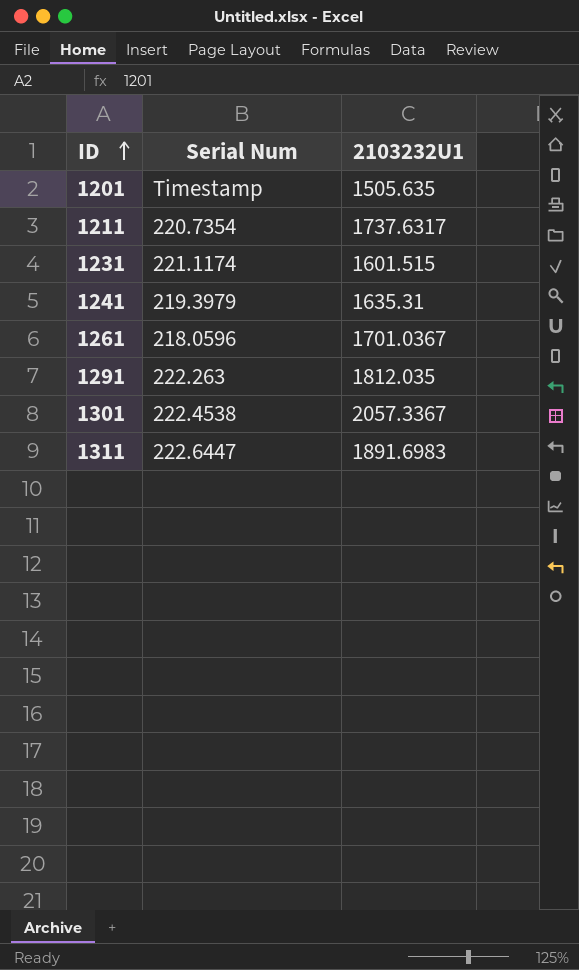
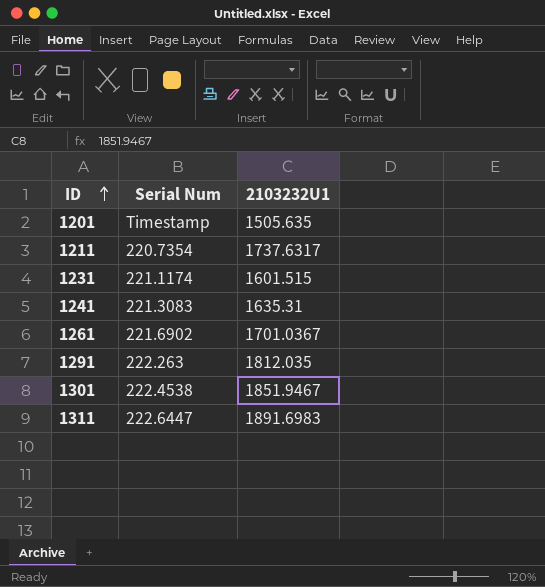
1241 | Serial Num: 219.3979 -> 221.3083
1261 | Serial Num: 218.0596 -> 221.6902
1301 | 2103232U1: 2057.3367 -> 1851.9467

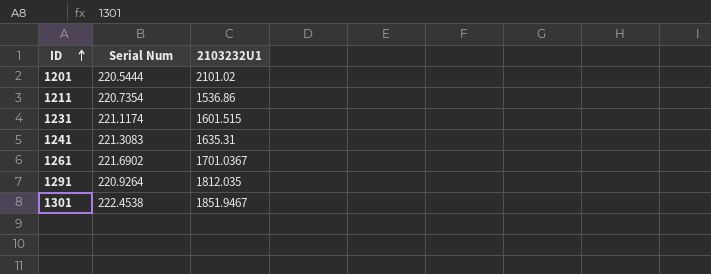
row 1311: 222.6447 | 1891.6983 -> none
1201 | Serial Num: Timestamp -> 220.5444
1201 | 2103232U1: 1505.635 -> 2101.02
1211 | 2103232U1: 1737.6317 -> 1536.86
1291 | Serial Num: 222.263 -> 220.9264

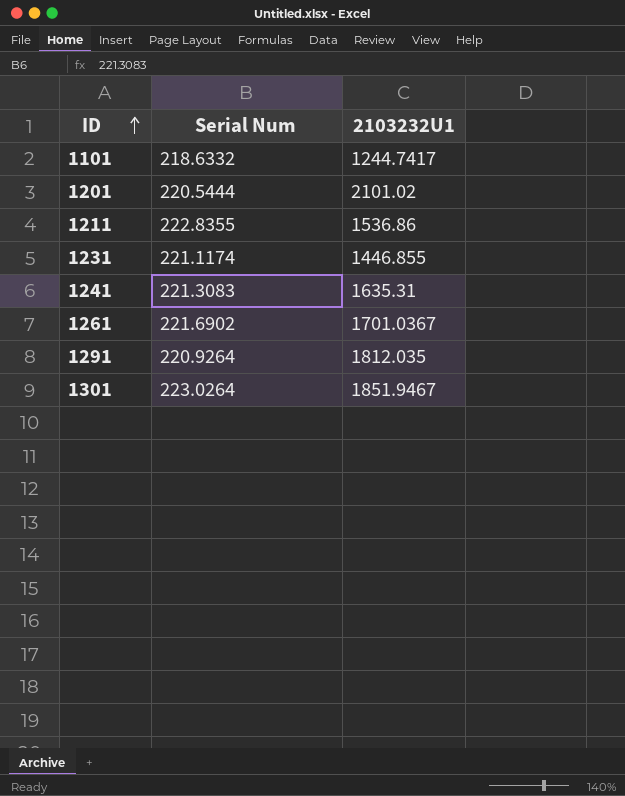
row 1101: none -> 218.6332 | 1244.7417
1211 | Serial Num: 220.7354 -> 222.8355
1231 | 2103232U1: 1601.515 -> 1446.855
1301 | Serial Num: 222.4538 -> 223.0264

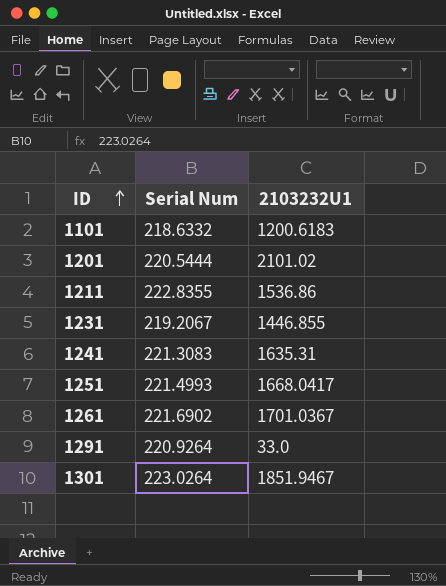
1101 | 2103232U1: 1244.7417 -> 1200.6183
1231 | Serial Num: 221.1174 -> 219.2067
row 1251: none -> 221.4993 | 1668.0417
1291 | 2103232U1: 1812.035 -> 33.0

